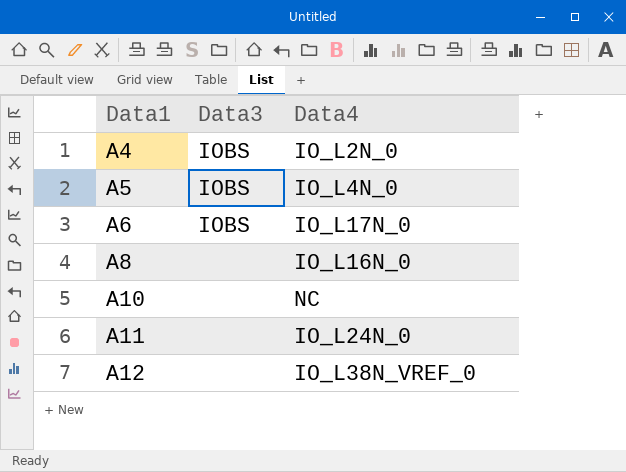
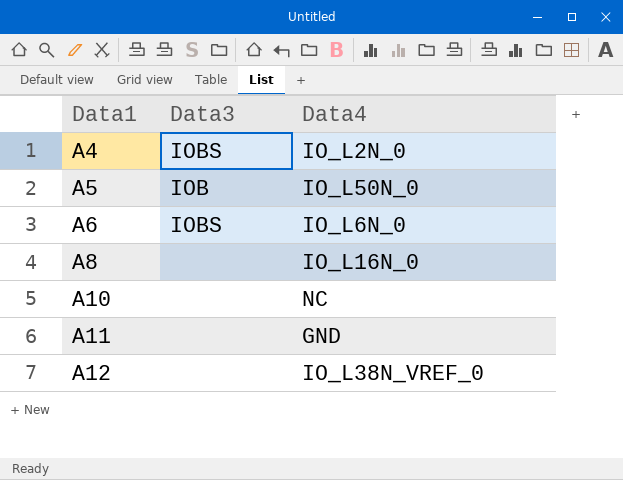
A5 | Data3: IOBS -> IOB
A5 | Data4: IO_L4N_0 -> IO_L50N_0
A6 | Data4: IO_L17N_0 -> IO_L6N_0
A11 | Data4: IO_L24N_0 -> GND

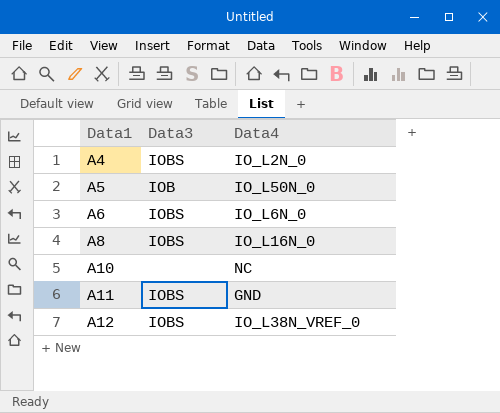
A8 | Data3: none -> IOBS
A11 | Data3: none -> IOBS
A12 | Data3: none -> IOBS

